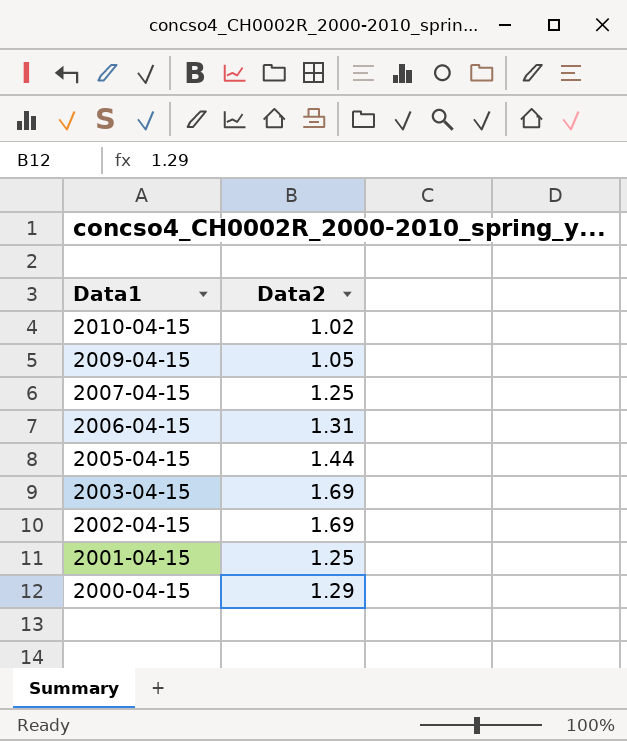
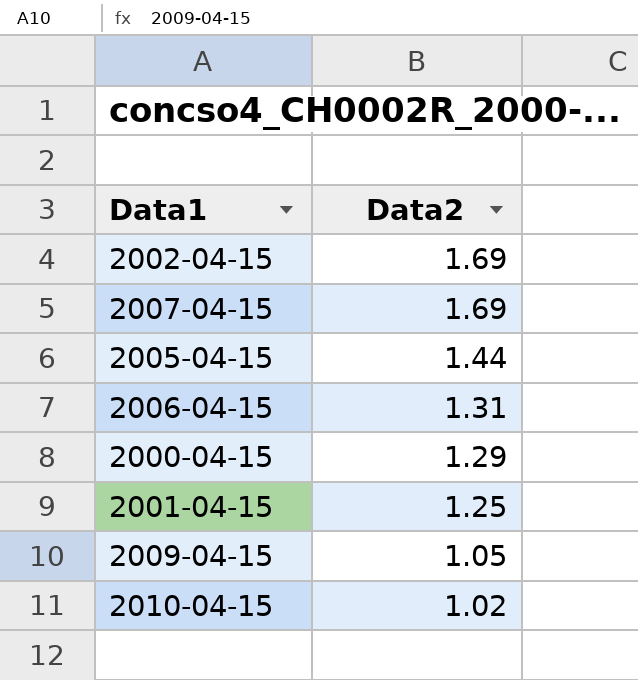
row order: Data1 descending -> Data2 descending
row 2003-04-15: 1.69 -> none
2007-04-15 | Data2: 1.25 -> 1.69

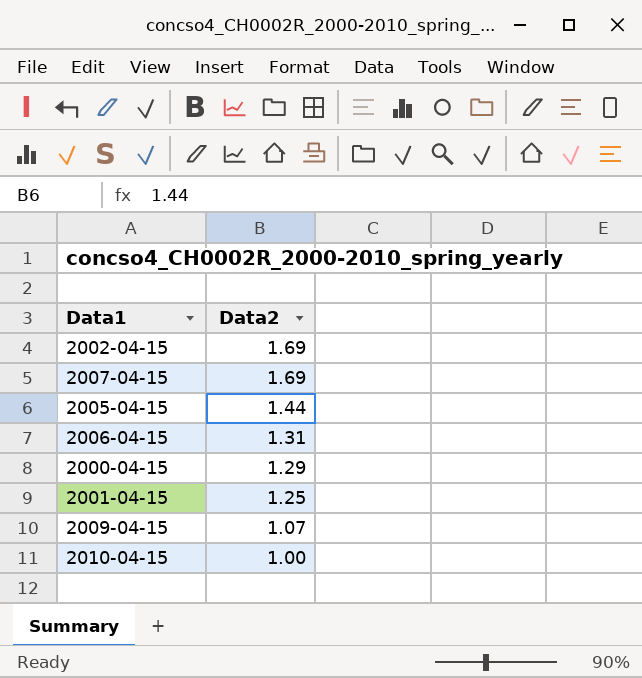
2009-04-15 | Data2: 1.05 -> 1.07
2010-04-15 | Data2: 1.02 -> 1.00

